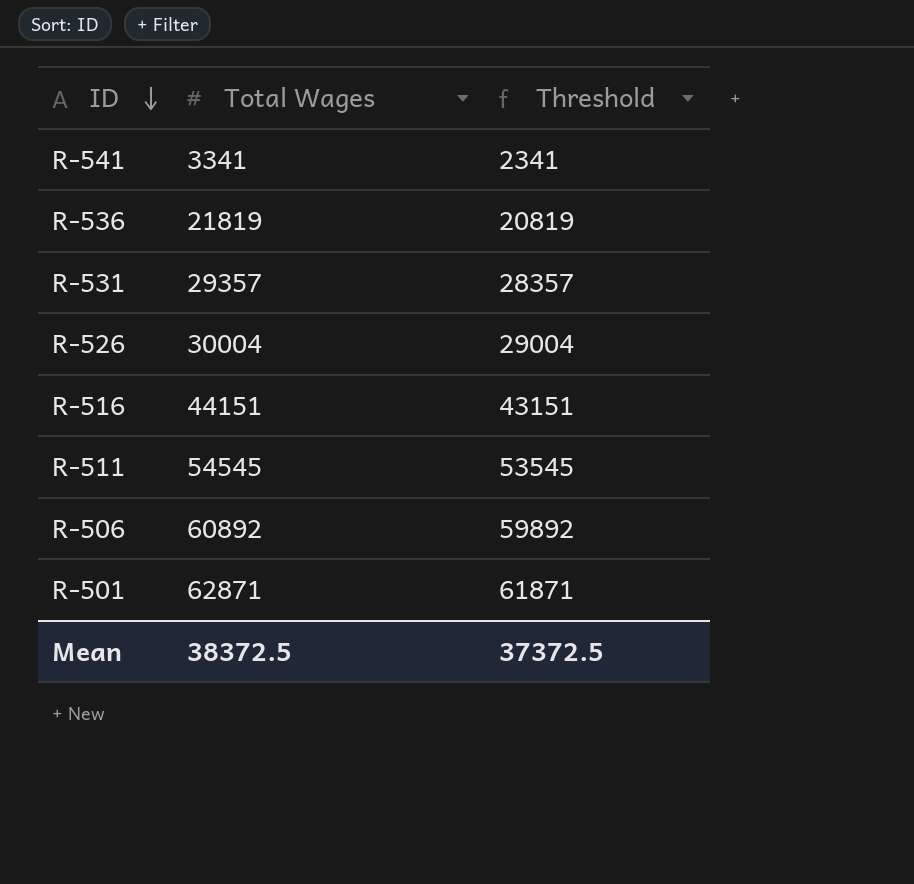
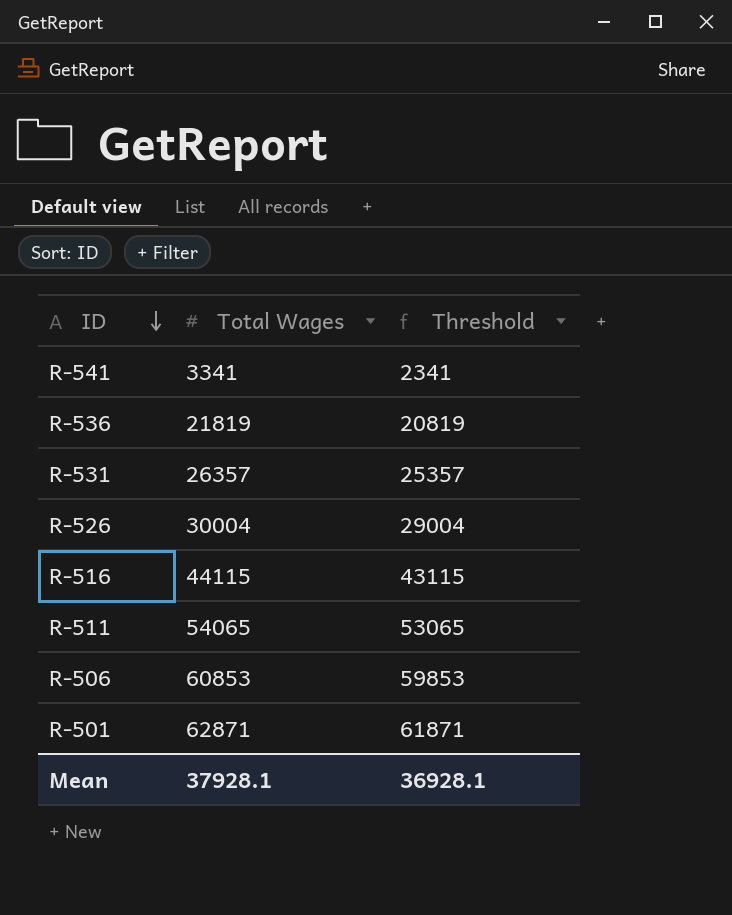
R-531 | Total Wages: 29357 -> 26357
R-531 | Threshold: 28357 -> 25357
R-516 | Total Wages: 44151 -> 44115
R-516 | Threshold: 43151 -> 43115
R-511 | Total Wages: 54545 -> 54065
R-511 | Threshold: 53545 -> 53065
R-506 | Total Wages: 60892 -> 60853
R-506 | Threshold: 59892 -> 59853
Mean | Total Wages: 38372.5 -> 37928.1
Mean | Threshold: 37372.5 -> 36928.1

